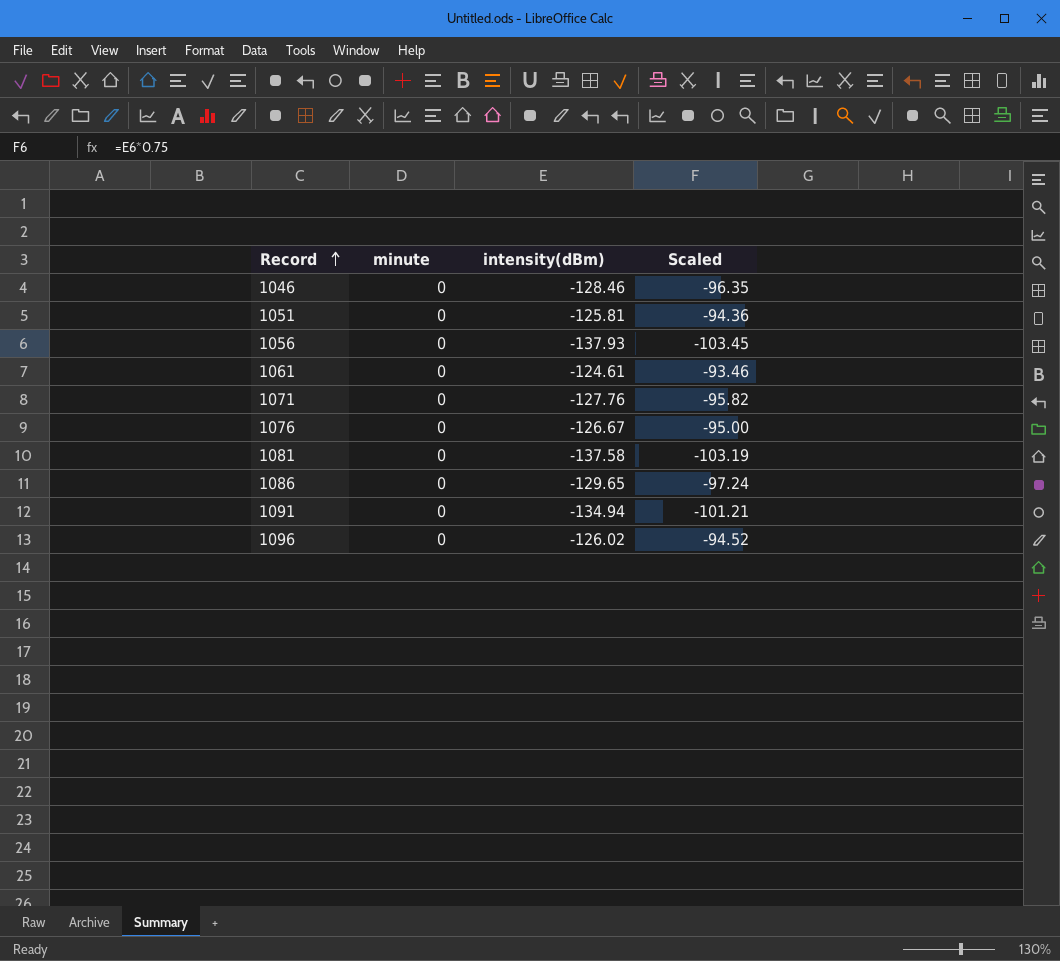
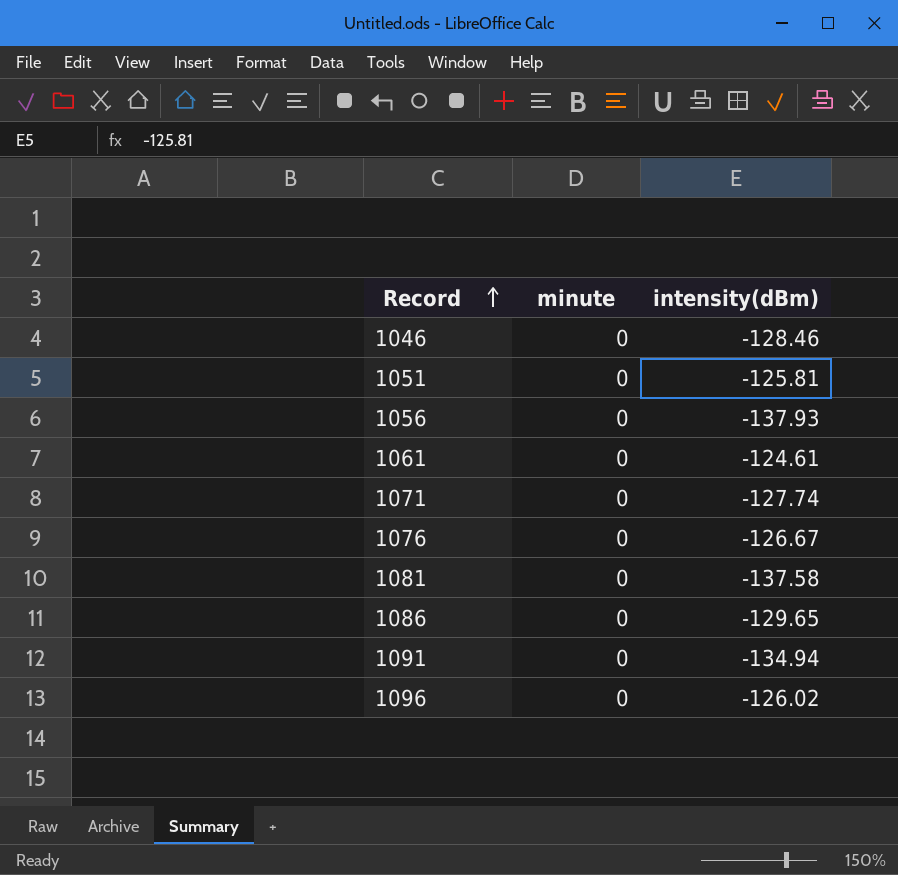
column Scaled | formula: [intensity(dBm)] * 0.75 -> none
1071 | intensity(dBm): -127.76 -> -127.74

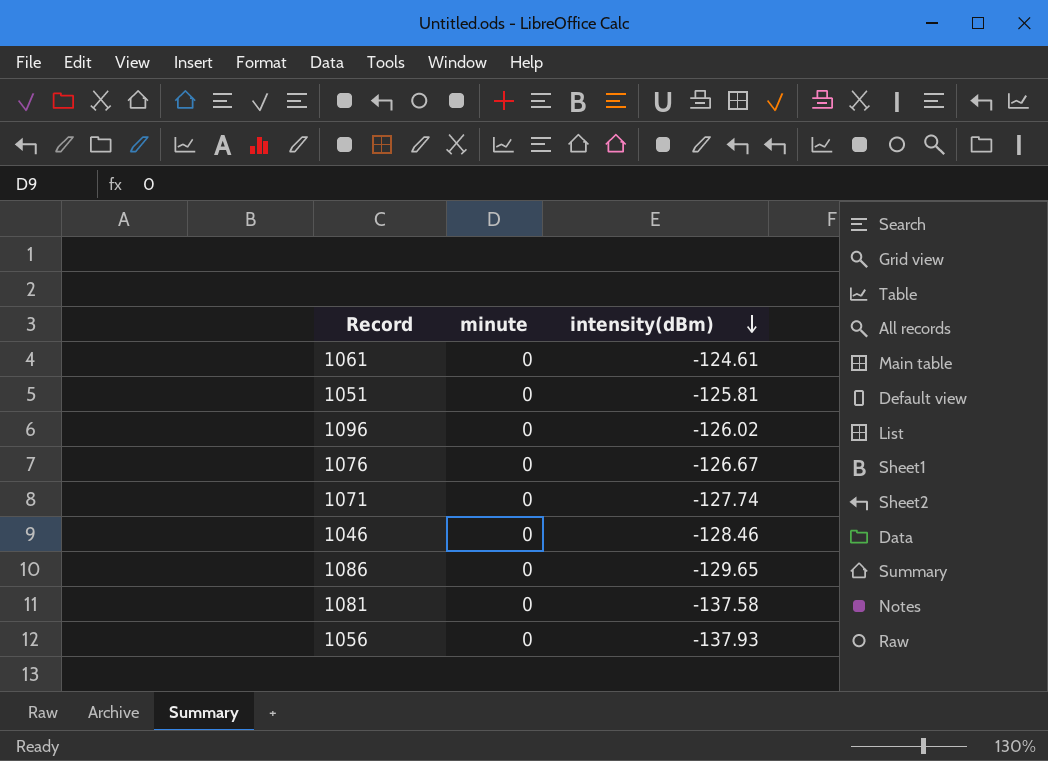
row order: Record ascending -> intensity(dBm) descending
row 1091: 0 | -134.94 -> none

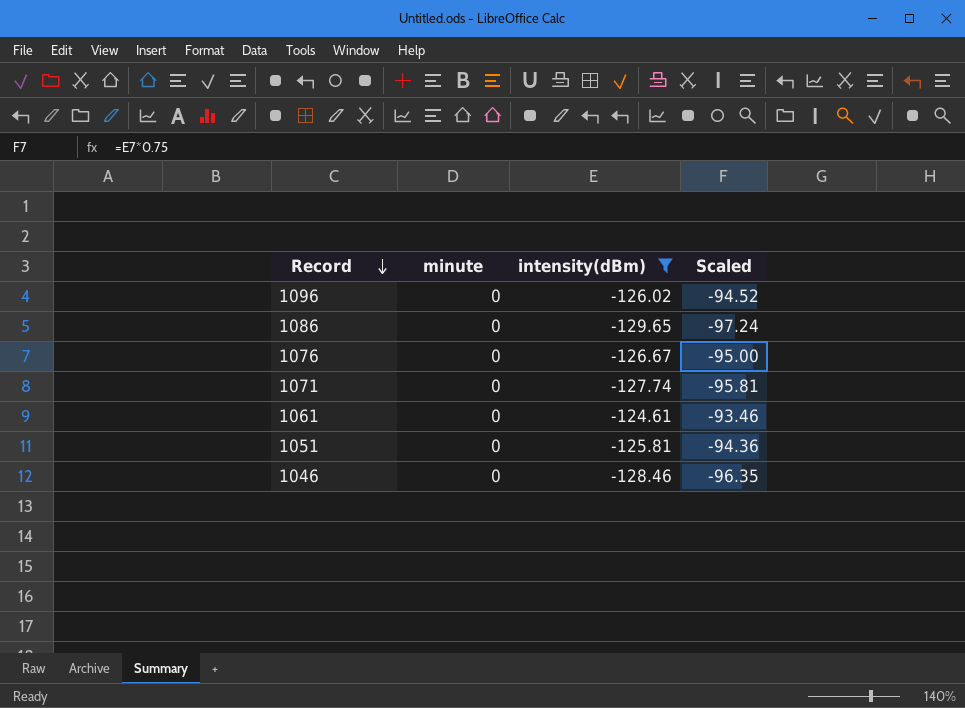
filter: none -> intensity(dBm) >= -129.65
row order: intensity(dBm) descending -> Record descending
column Scaled | formula: none -> [intensity(dBm)] * 0.75

